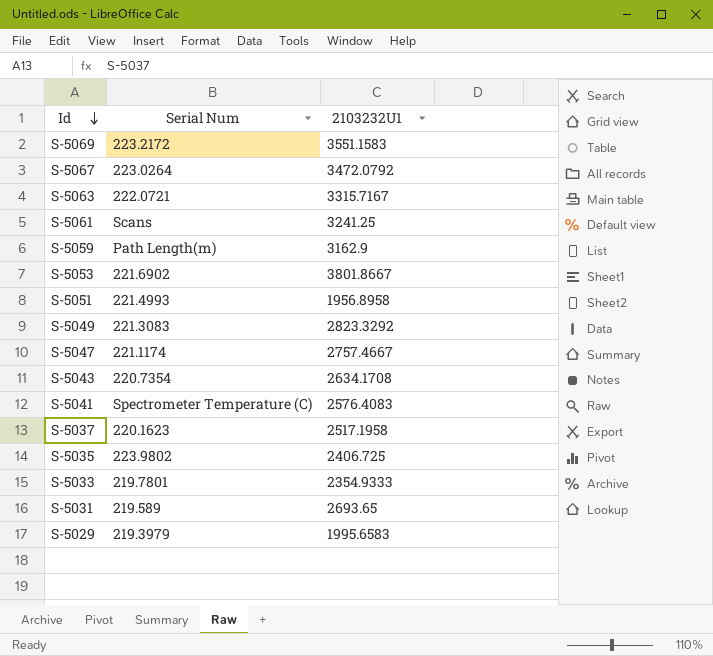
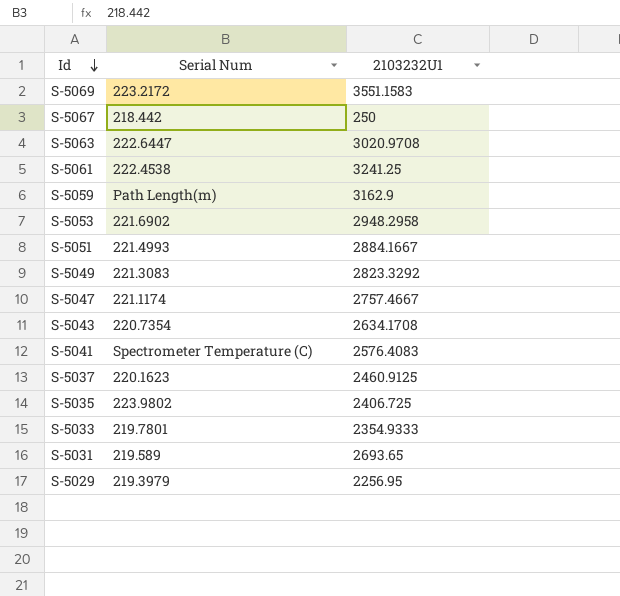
S-5067 | Serial Num: 223.0264 -> 218.442
S-5067 | 2103232U1: 3472.0792 -> 250
S-5063 | Serial Num: 222.0721 -> 222.6447
S-5063 | 2103232U1: 3315.7167 -> 3020.9708
S-5061 | Serial Num: Scans -> 222.4538
S-5053 | 2103232U1: 3801.8667 -> 2948.2958
S-5051 | 2103232U1: 1956.8958 -> 2884.1667
S-5037 | 2103232U1: 2517.1958 -> 2460.9125
S-5029 | 2103232U1: 1995.6583 -> 2256.95

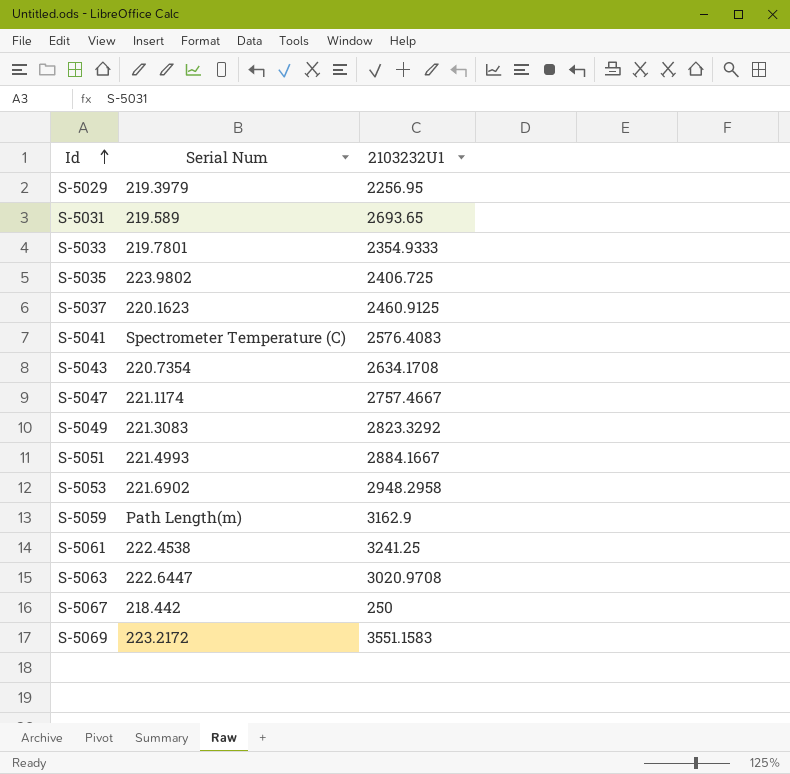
row order: Id descending -> Id ascending

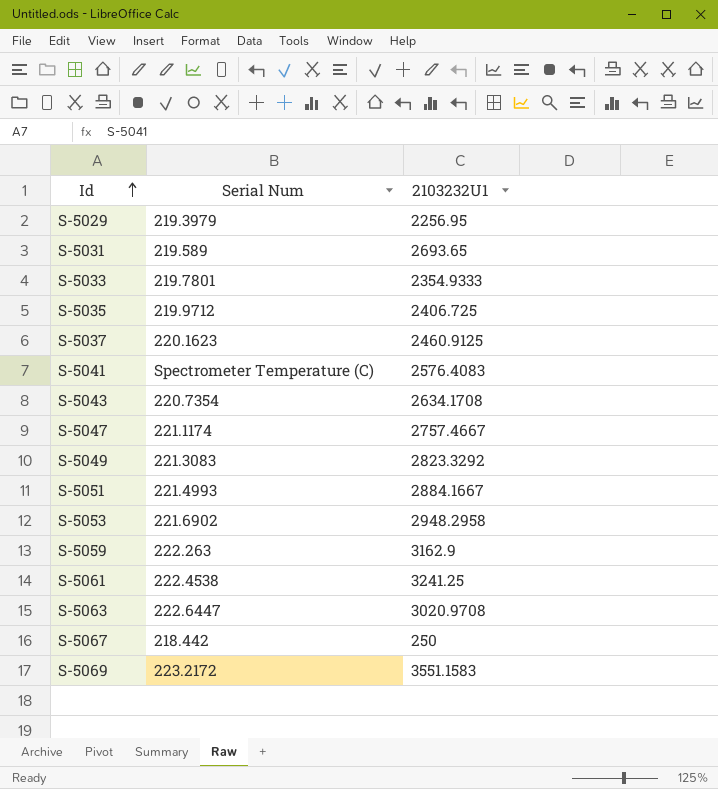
S-5035 | Serial Num: 223.9802 -> 219.9712
S-5059 | Serial Num: Path Length(m) -> 222.263

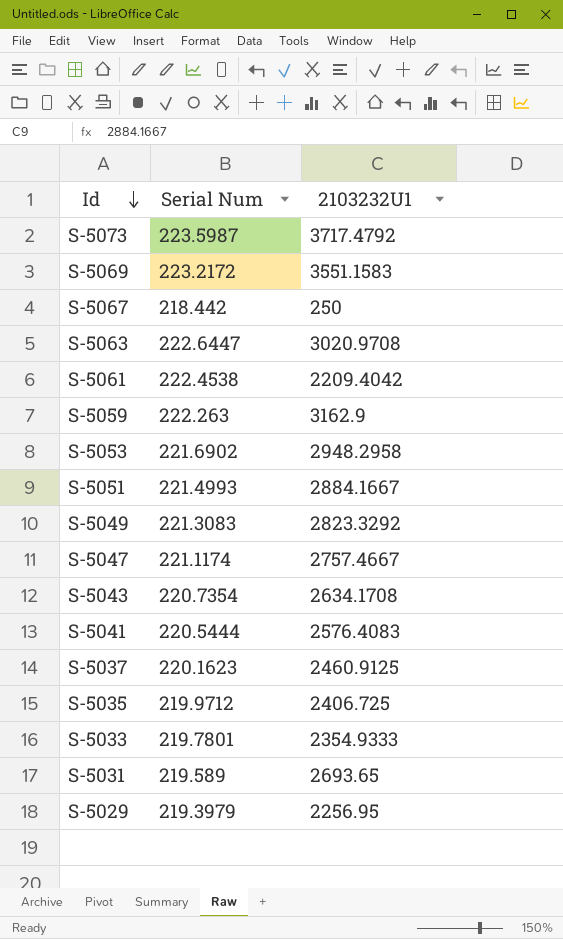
row order: Id ascending -> Id descending
row S-5073: none -> 223.5987 | 3717.4792
S-5061 | 2103232U1: 3241.25 -> 2209.4042
S-5041 | Serial Num: Spectrometer Temperature (C) -> 220.5444

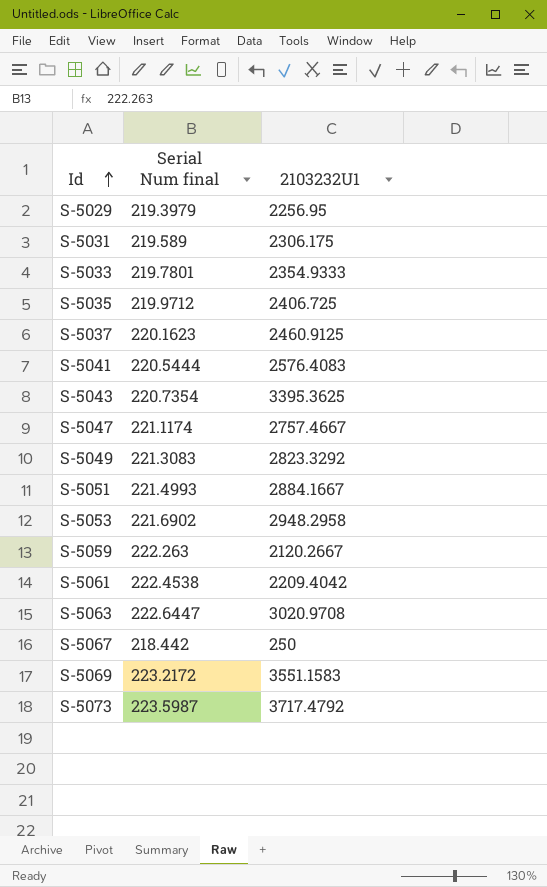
row order: Id descending -> Id ascending
column name: Serial Num -> Serial Num final
S-5031 | 2103232U1: 2693.65 -> 2306.175
S-5043 | 2103232U1: 2634.1708 -> 3395.3625
S-5059 | 2103232U1: 3162.9 -> 2120.2667

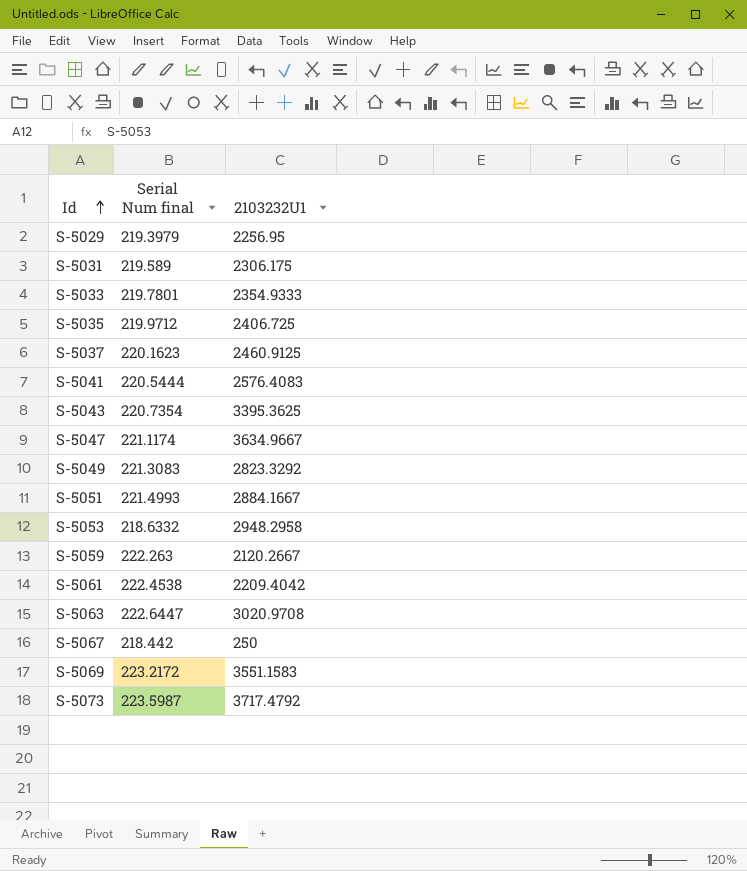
S-5047 | 2103232U1: 2757.4667 -> 3634.9667
S-5053 | Serial Num final: 221.6902 -> 218.6332

